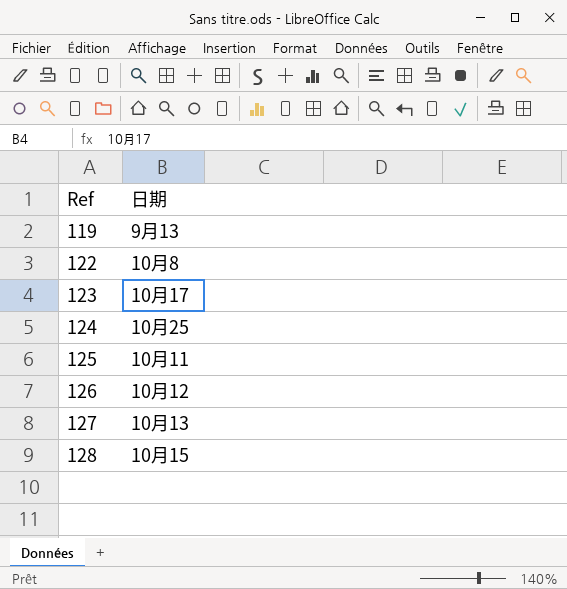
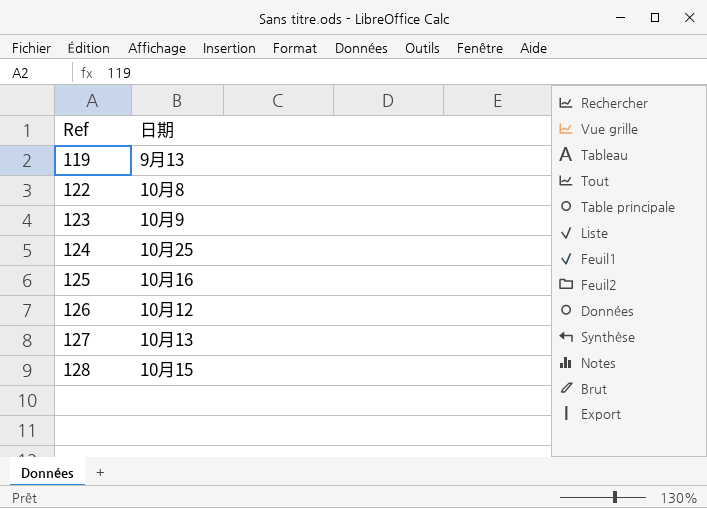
123 | 日期: 10月17 -> 10月9
125 | 日期: 10月11 -> 10月16

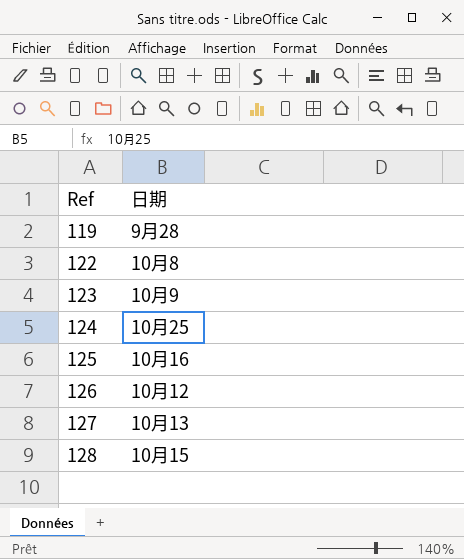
119 | 日期: 9月13 -> 9月28

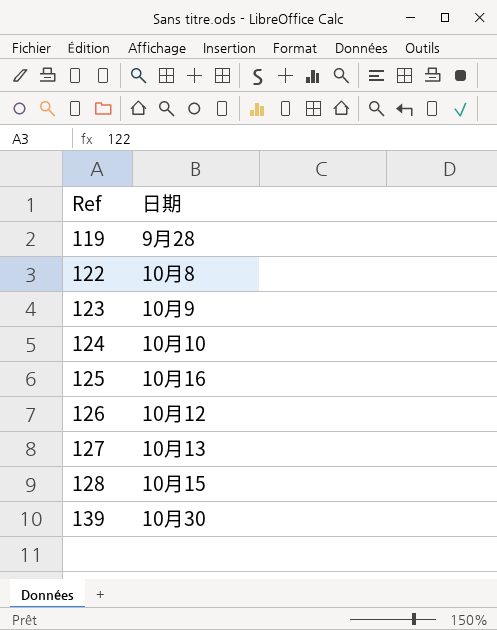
124 | 日期: 10月25 -> 10月10
row 139: none -> 10月30

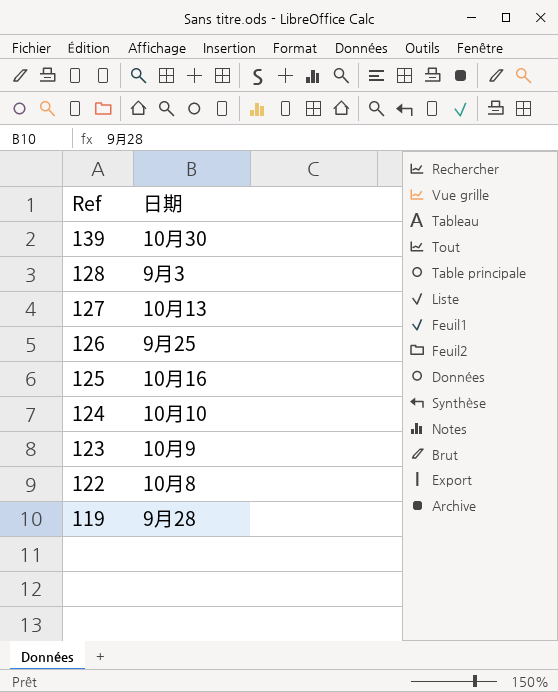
row order: Ref ascending -> Ref descending
128 | 日期: 10月15 -> 9月3
126 | 日期: 10月12 -> 9月25

